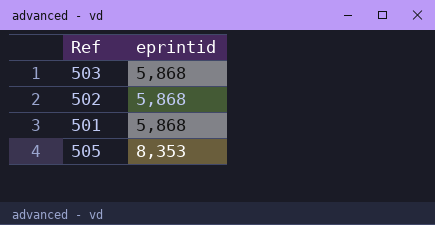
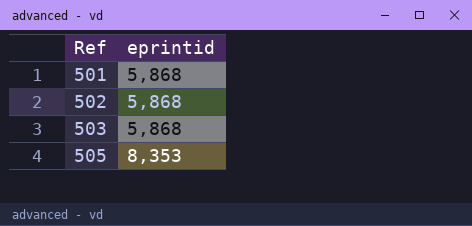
row order: eprintid ascending -> Ref ascending

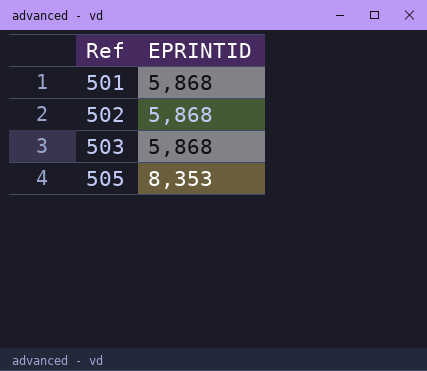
column name: eprintid -> EPRINTID

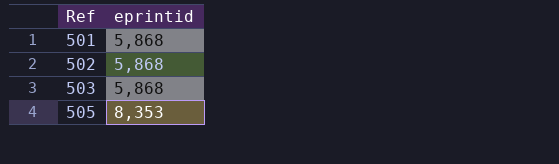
column name: EPRINTID -> eprintid

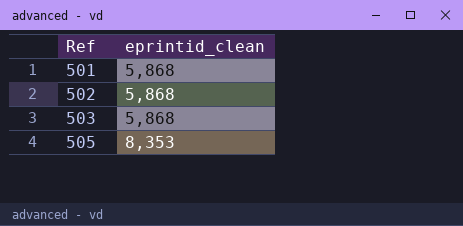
column name: eprintid -> eprintid_clean

